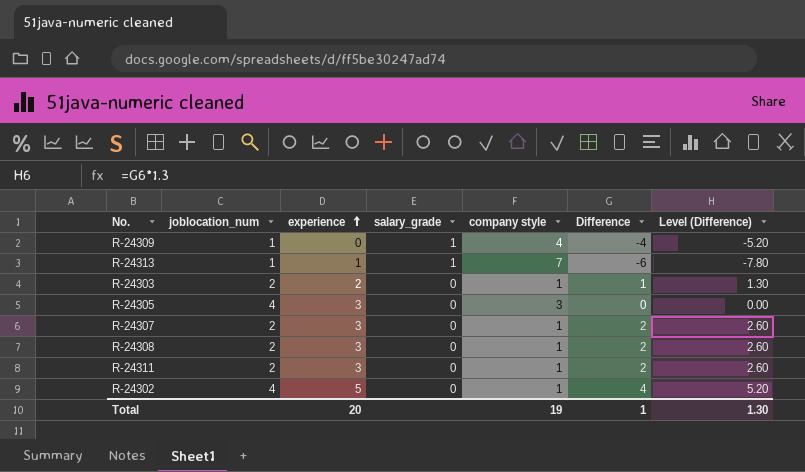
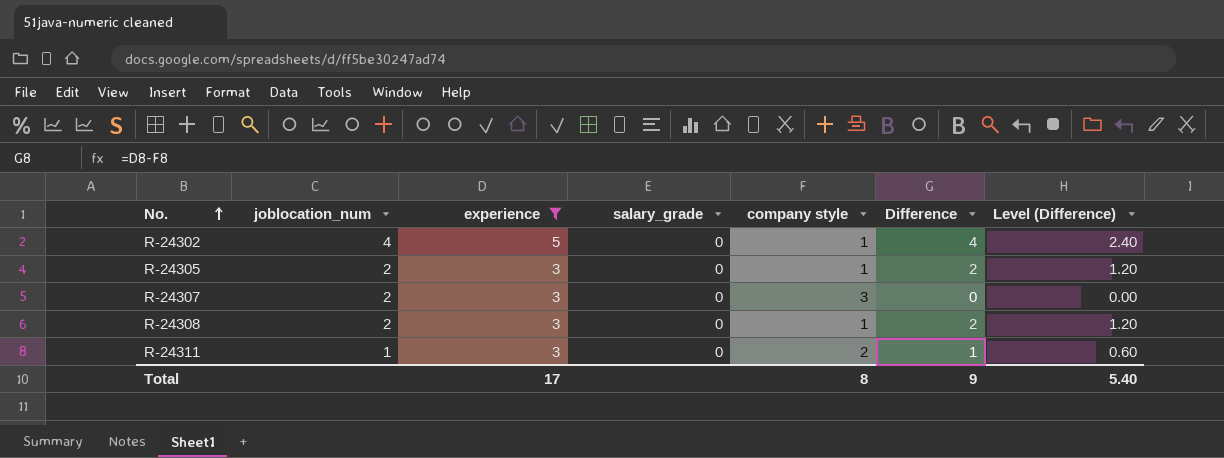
filter: none -> experience >= 3
row order: experience ascending -> No. ascending
column Level (Difference) | formula: [Difference] * 1.3 -> [Difference] * 0.6
R-24305 | joblocation_num: 4 -> 2
R-24305 | company style: 3 -> 1
R-24305 | Difference: 0 -> 2
R-24307 | company style: 1 -> 3
R-24307 | Difference: 2 -> 0
R-24311 | joblocation_num: 2 -> 1
R-24311 | company style: 1 -> 2
R-24311 | Difference: 2 -> 1
Total | experience: 20 -> 17
Total | company style: 19 -> 8
Total | Difference: 1 -> 9
Total | Level (Difference): 1.30 -> 5.40

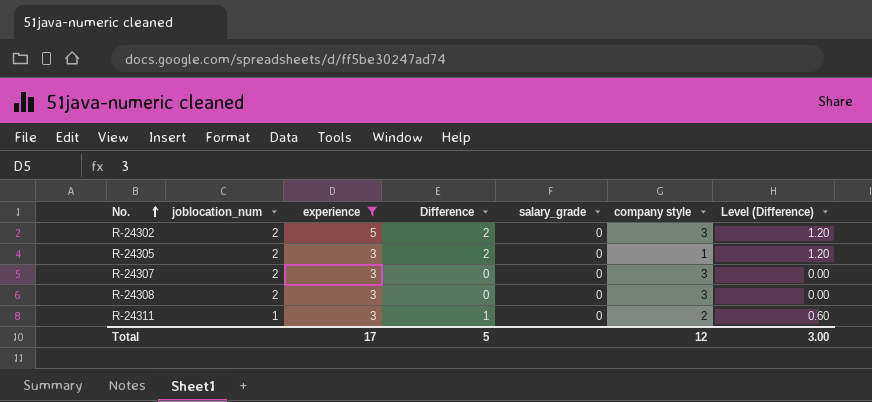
column Difference | position: 6 -> 4
R-24302 | joblocation_num: 4 -> 2
R-24302 | Difference: 4 -> 2
R-24302 | company style: 1 -> 3
R-24302 | Level (Difference): 2.40 -> 1.20
R-24308 | Difference: 2 -> 0
R-24308 | company style: 1 -> 3
R-24308 | Level (Difference): 1.20 -> 0.00
Total | Difference: 9 -> 5
Total | company style: 8 -> 12
Total | Level (Difference): 5.40 -> 3.00

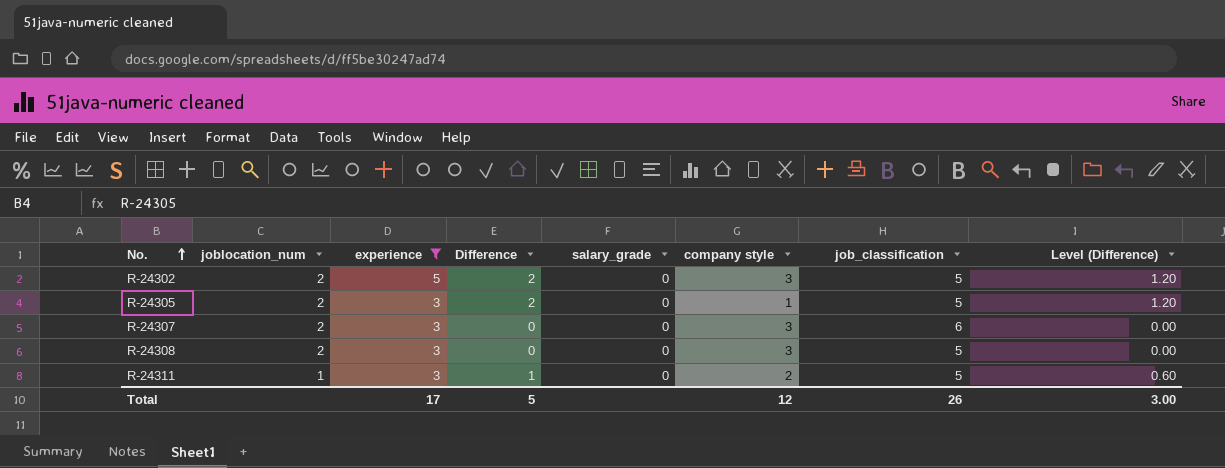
column job_classification | position: none -> 7

